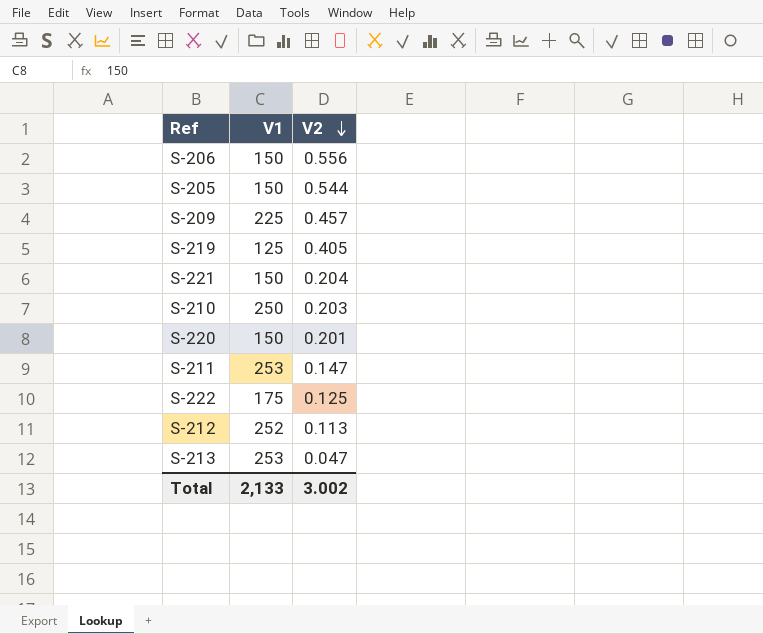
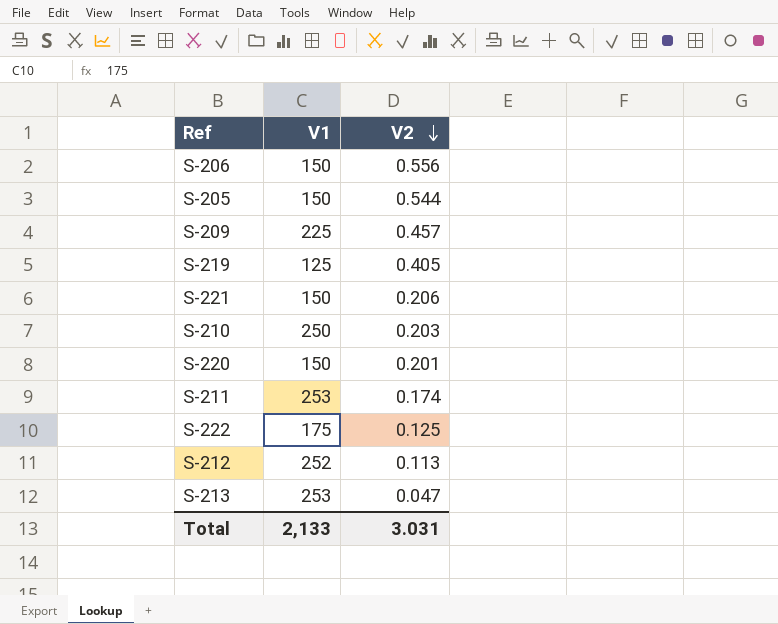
S-221 | V2: 0.204 -> 0.206
S-211 | V2: 0.147 -> 0.174
Total | V2: 3.002 -> 3.031

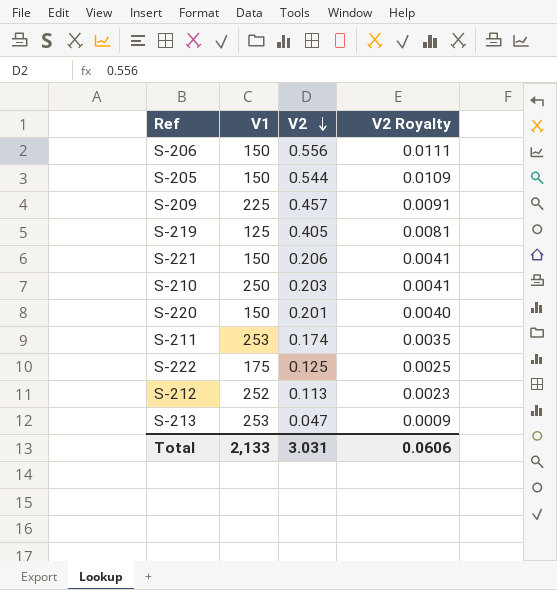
column V2 Royalty | formula: none -> [V2] * 0.02

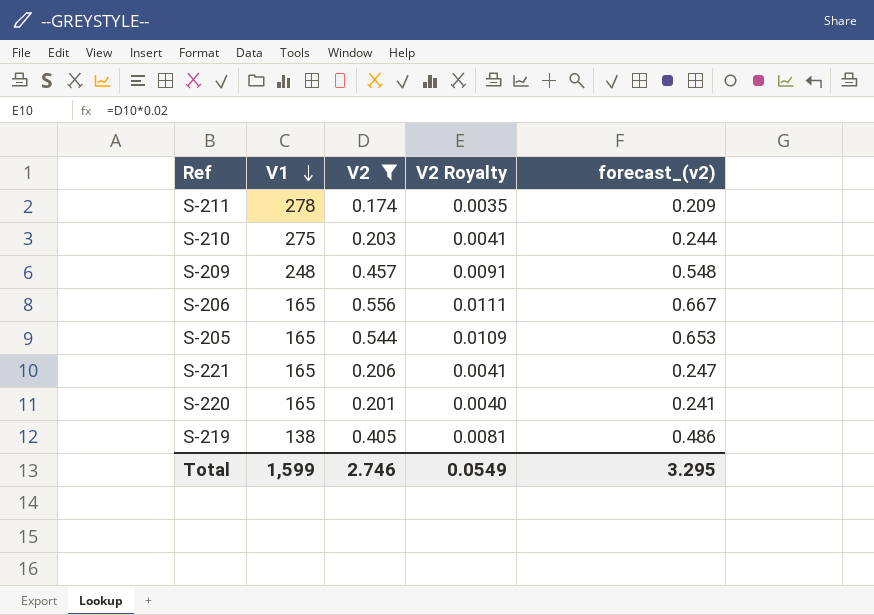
filter: none -> V2 >= 0.174
row order: V2 descending -> V1 descending
column forecast_(v2) | formula: none -> [V2] * 1.2
S-211 | V1: 253 -> 278
S-210 | V1: 250 -> 275
S-209 | V1: 225 -> 248
S-206 | V1: 150 -> 165
S-205 | V1: 150 -> 165
S-221 | V1: 150 -> 165
S-220 | V1: 150 -> 165
S-219 | V1: 125 -> 138
Total | V1: 2,133 -> 1,599
Total | V2: 3.031 -> 2.746
Total | V2 Royalty: 0.0606 -> 0.0549

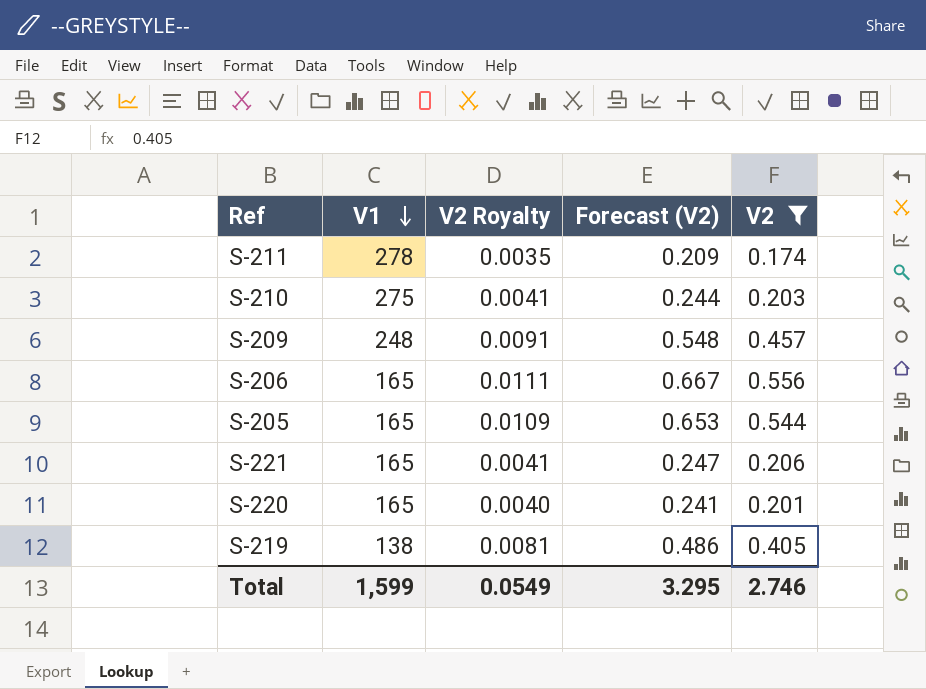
column name: forecast_(v2) -> Forecast (V2)
column V2 | position: 3 -> 5

